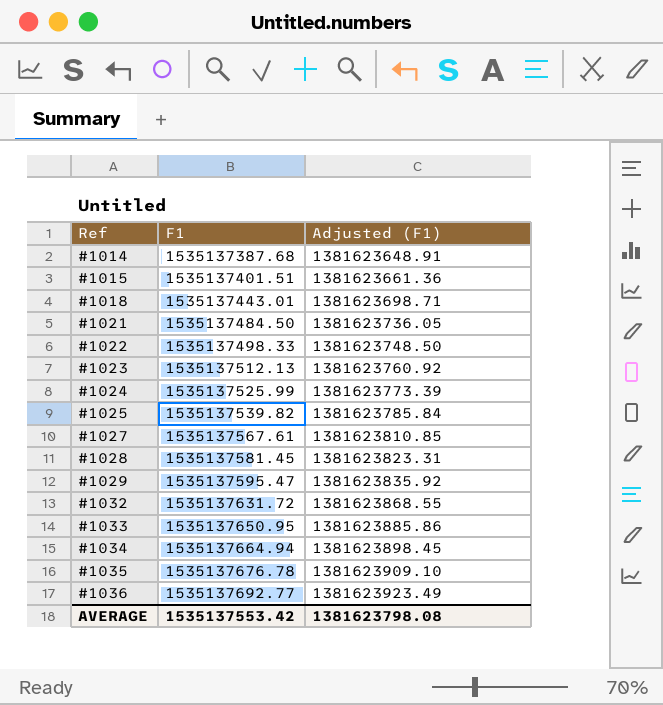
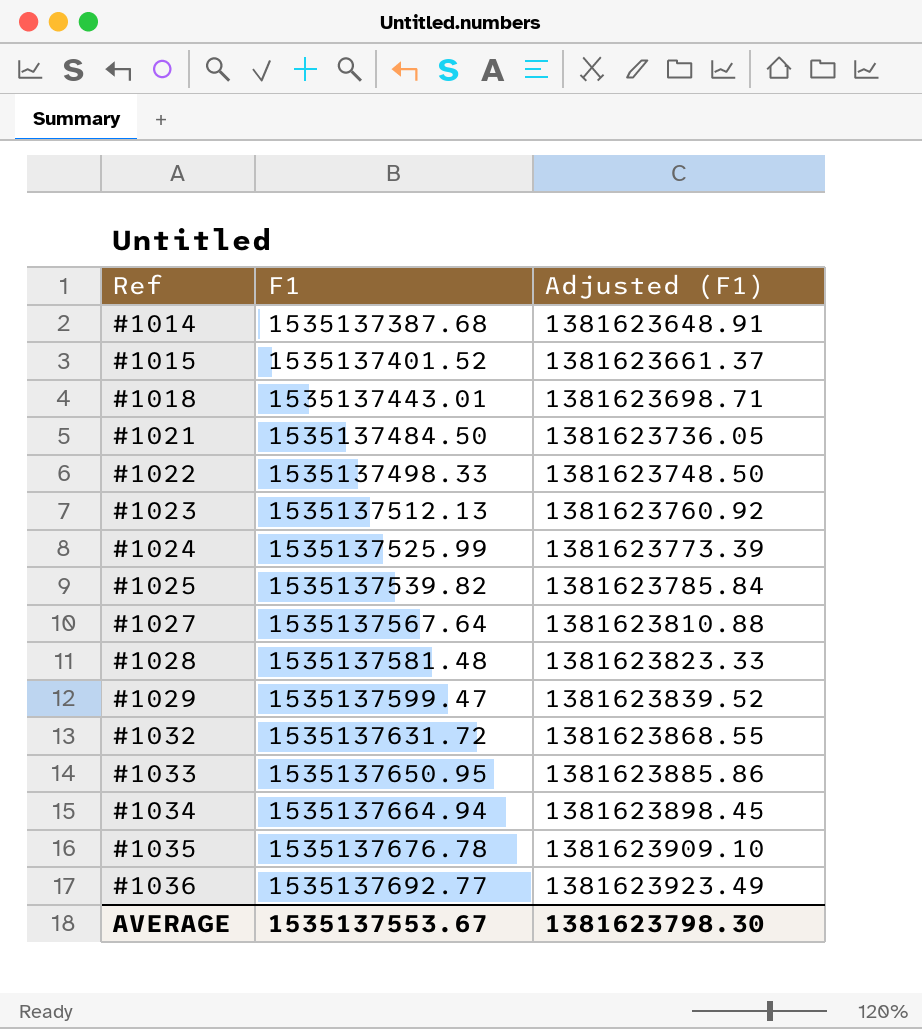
#1015 | F1: 1535137401.51 -> 1535137401.52
#1015 | Adjusted (F1): 1381623661.36 -> 1381623661.37
#1027 | F1: 1535137567.61 -> 1535137567.64
#1027 | Adjusted (F1): 1381623810.85 -> 1381623810.88
#1028 | F1: 1535137581.45 -> 1535137581.48
#1028 | Adjusted (F1): 1381623823.31 -> 1381623823.33
#1029 | F1: 1535137595.47 -> 1535137599.47
#1029 | Adjusted (F1): 1381623835.92 -> 1381623839.52
AVERAGE | F1: 1535137553.42 -> 1535137553.67
AVERAGE | Adjusted (F1): 1381623798.08 -> 1381623798.30

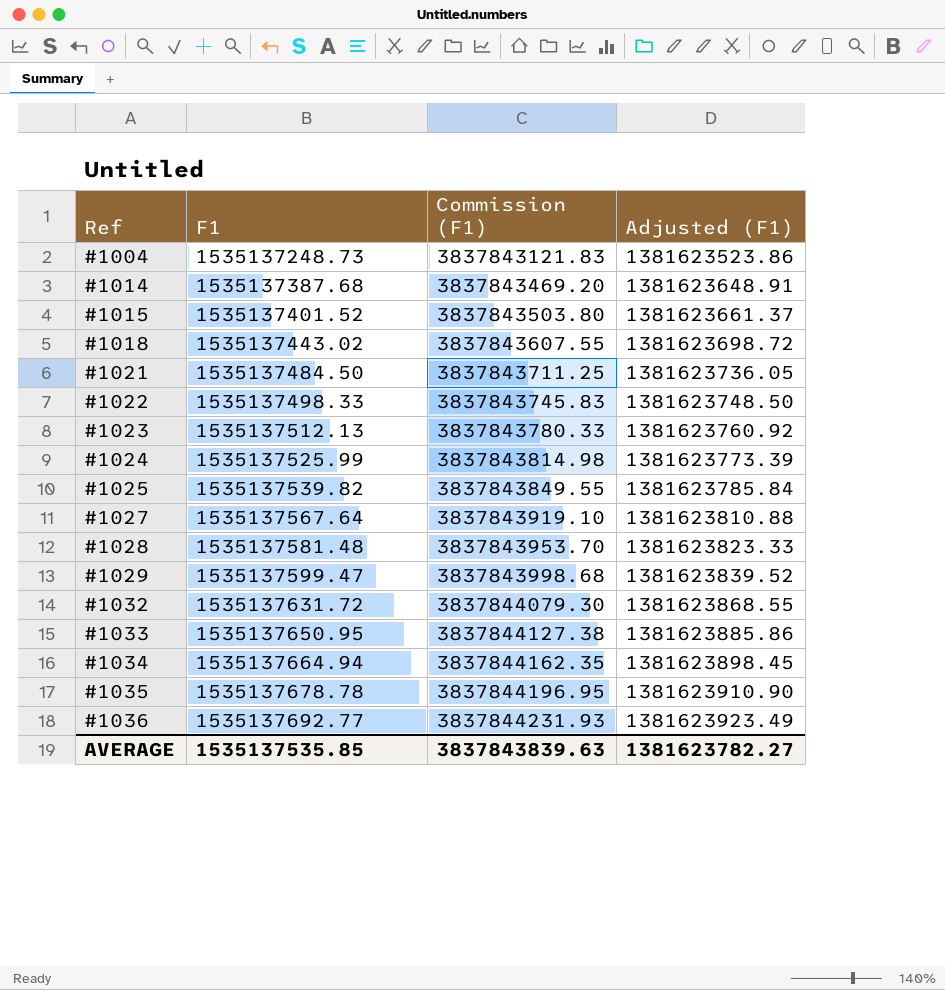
column Commission (F1) | formula: none -> [F1] * 2.5
row #1004: none -> 1535137248.73 | 3837843121.83 | 1381623523.86
#1018 | F1: 1535137443.01 -> 1535137443.02
#1018 | Adjusted (F1): 1381623698.71 -> 1381623698.72
#1035 | F1: 1535137676.78 -> 1535137678.78
#1035 | Adjusted (F1): 1381623909.10 -> 1381623910.90
AVERAGE | F1: 1535137553.67 -> 1535137535.85
AVERAGE | Adjusted (F1): 1381623798.30 -> 1381623782.27

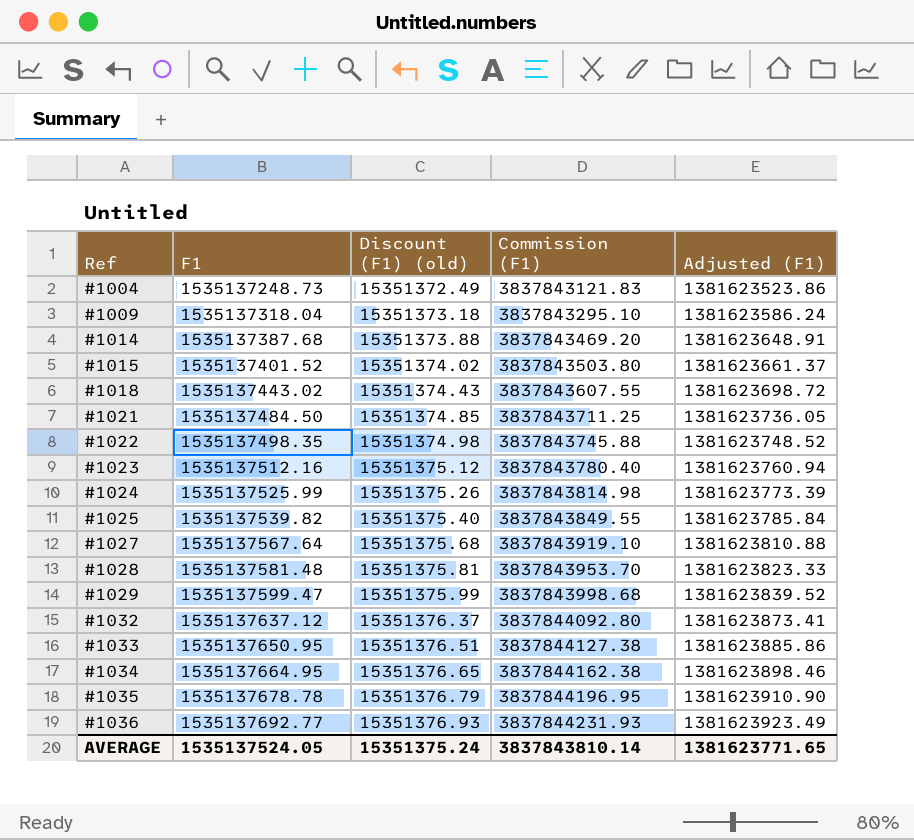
column Discount (F1) (old) | formula: none -> [F1] * 0.01
row #1009: none -> 1535137318.04 | 15351373.18 | 3837843295.10 | 1381623586.24
#1022 | F1: 1535137498.33 -> 1535137498.35
#1022 | Commission (F1): 3837843745.83 -> 3837843745.88
#1022 | Adjusted (F1): 1381623748.50 -> 1381623748.52
#1023 | F1: 1535137512.13 -> 1535137512.16
#1023 | Commission (F1): 3837843780.33 -> 3837843780.40
#1023 | Adjusted (F1): 1381623760.92 -> 1381623760.94
#1032 | F1: 1535137631.72 -> 1535137637.12
#1032 | Commission (F1): 3837844079.30 -> 3837844092.80
#1032 | Adjusted (F1): 1381623868.55 -> 1381623873.41
#1034 | F1: 1535137664.94 -> 1535137664.95
#1034 | Commission (F1): 3837844162.35 -> 3837844162.38
#1034 | Adjusted (F1): 1381623898.45 -> 1381623898.46
AVERAGE | F1: 1535137535.85 -> 1535137524.05
AVERAGE | Commission (F1): 3837843839.63 -> 3837843810.14
AVERAGE | Adjusted (F1): 1381623782.27 -> 1381623771.65

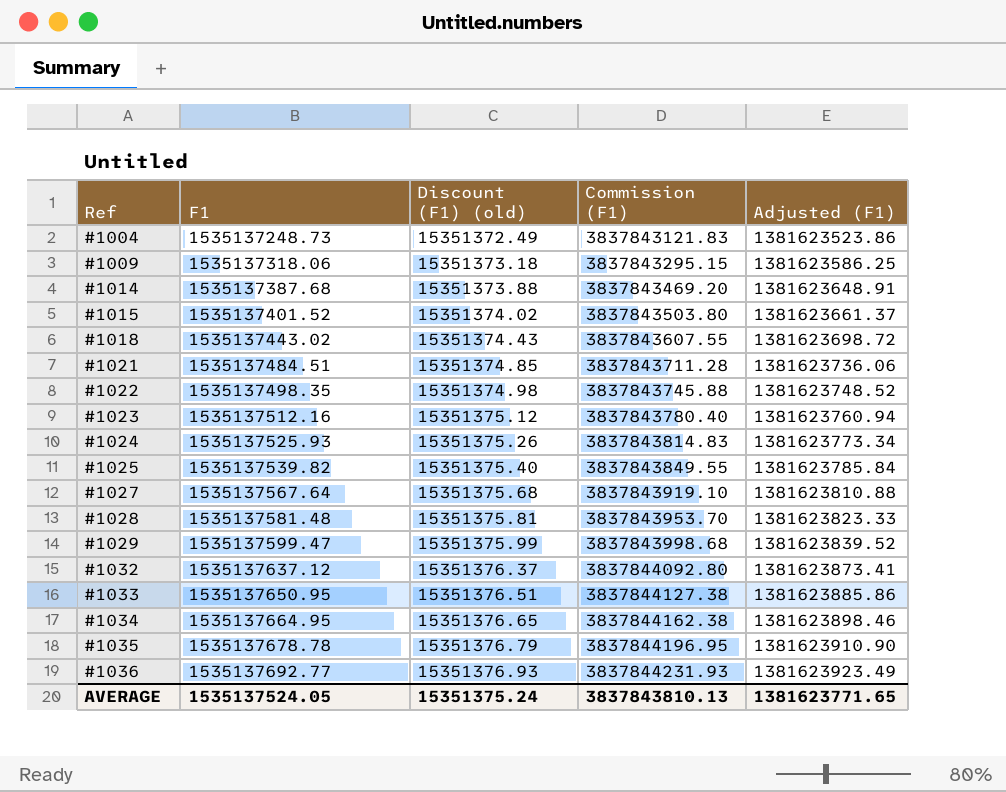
#1009 | F1: 1535137318.04 -> 1535137318.06
#1009 | Commission (F1): 3837843295.10 -> 3837843295.15
#1009 | Adjusted (F1): 1381623586.24 -> 1381623586.25
#1021 | F1: 1535137484.50 -> 1535137484.51
#1021 | Commission (F1): 3837843711.25 -> 3837843711.28
#1021 | Adjusted (F1): 1381623736.05 -> 1381623736.06
#1024 | F1: 1535137525.99 -> 1535137525.93
#1024 | Commission (F1): 3837843814.98 -> 3837843814.83
#1024 | Adjusted (F1): 1381623773.39 -> 1381623773.34
AVERAGE | Commission (F1): 3837843810.14 -> 3837843810.13

